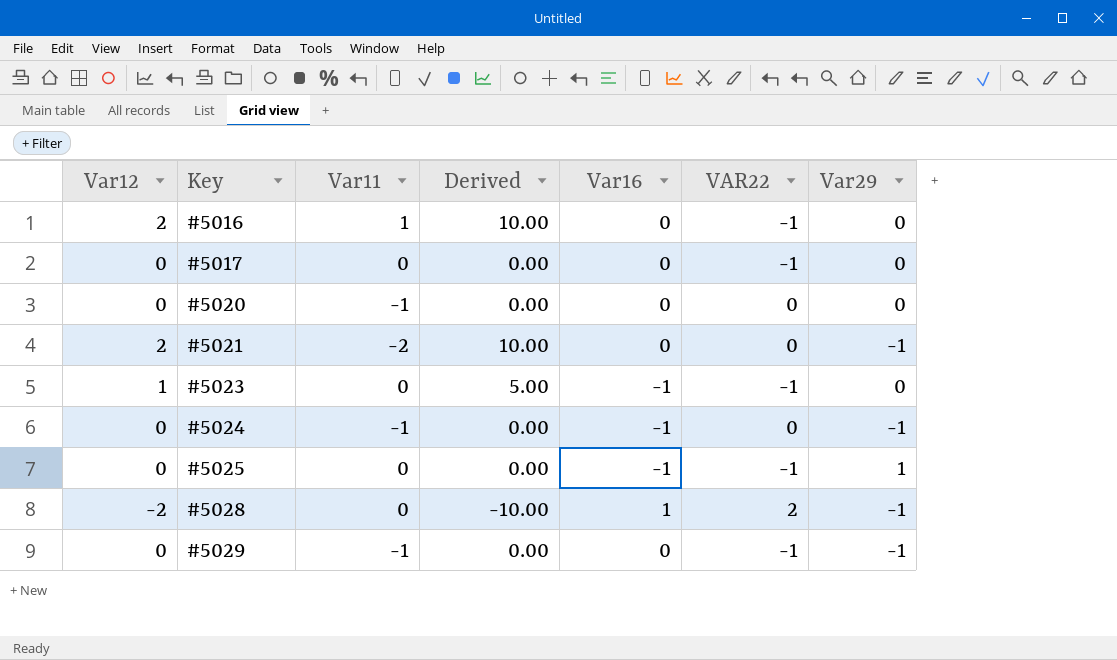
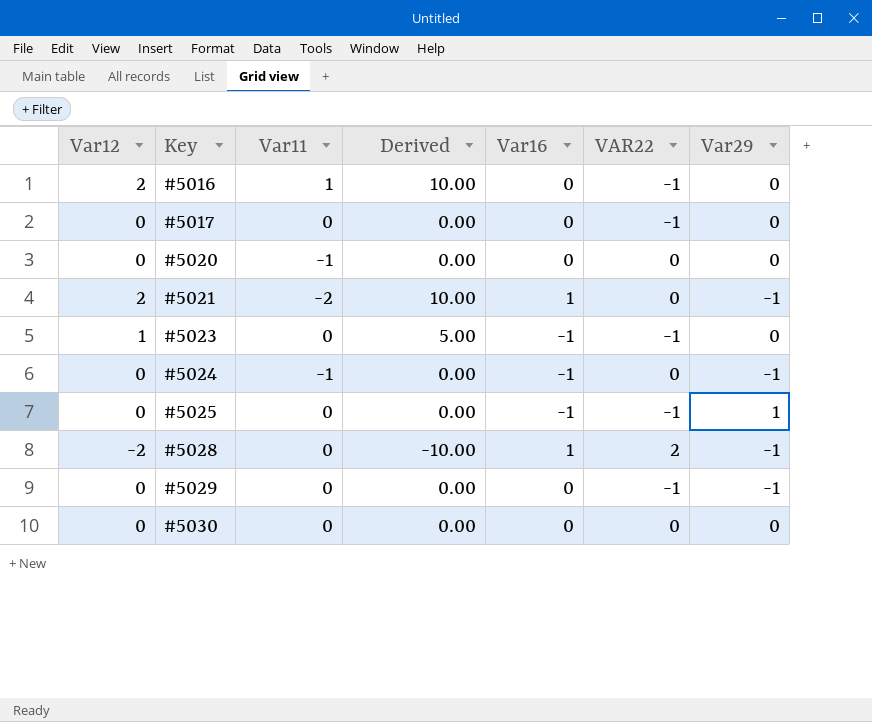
#5021 | Var16: 0 -> 1
#5029 | Var11: -1 -> 0
row #5030: none -> 0 | 0 | 0.00 | 0 | 0 | 0

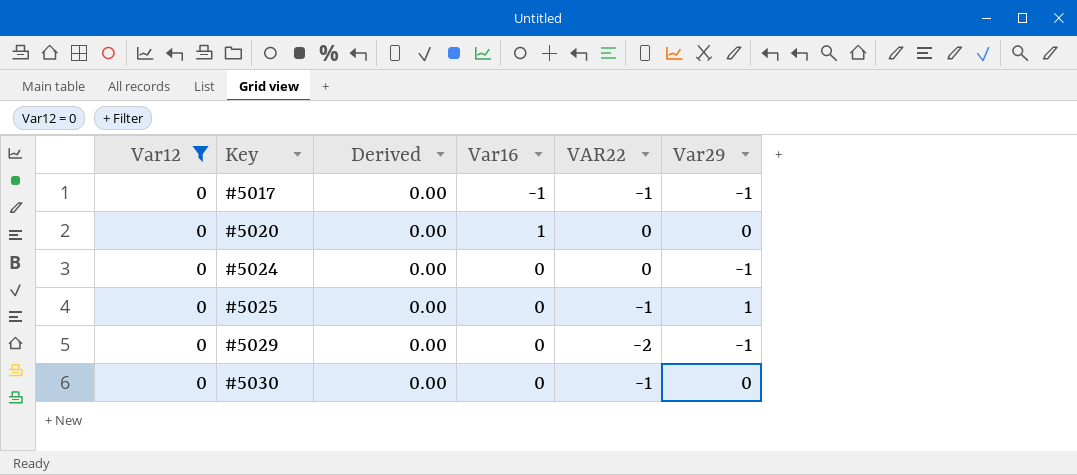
filter: none -> Var12 = 0
column Var11 | position: 3 -> none
#5017 | Var16: 0 -> -1
#5017 | Var29: 0 -> -1
#5020 | Var16: 0 -> 1
#5024 | Var16: -1 -> 0
#5025 | Var16: -1 -> 0
#5029 | VAR22: -1 -> -2
#5030 | VAR22: 0 -> -1

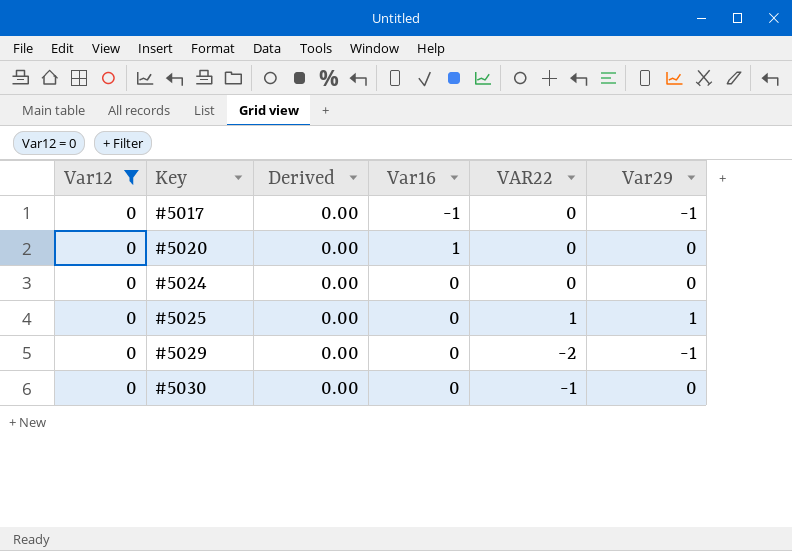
#5017 | VAR22: -1 -> 0
#5024 | Var29: -1 -> 0
#5025 | VAR22: -1 -> 1

